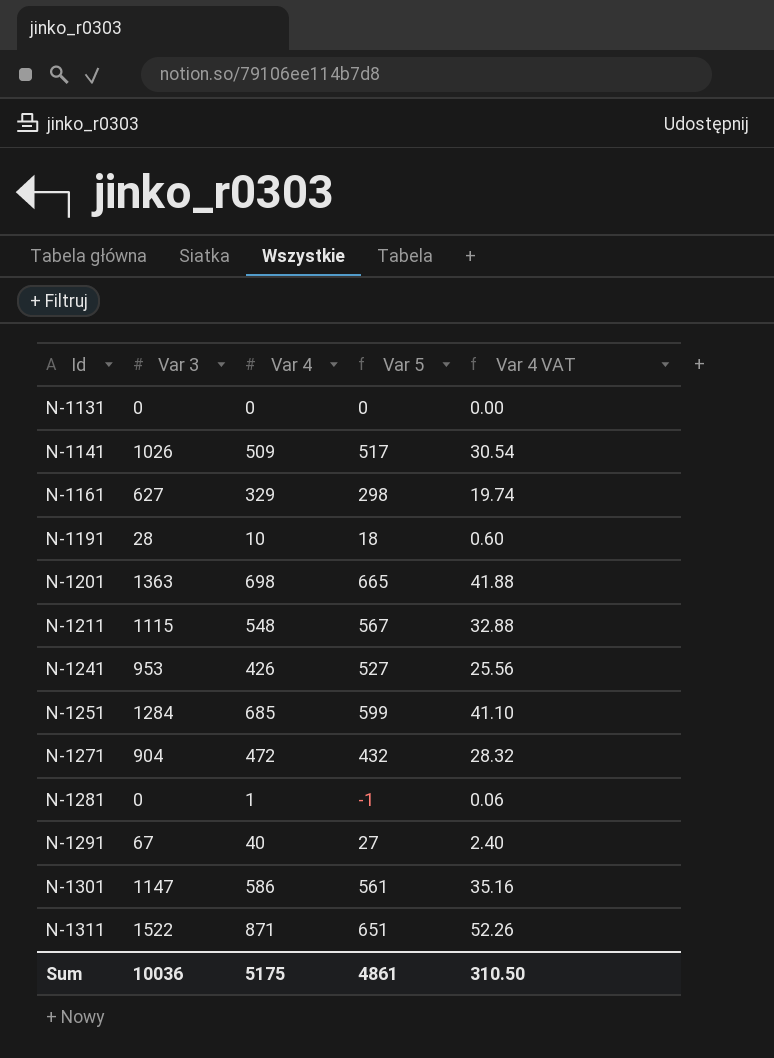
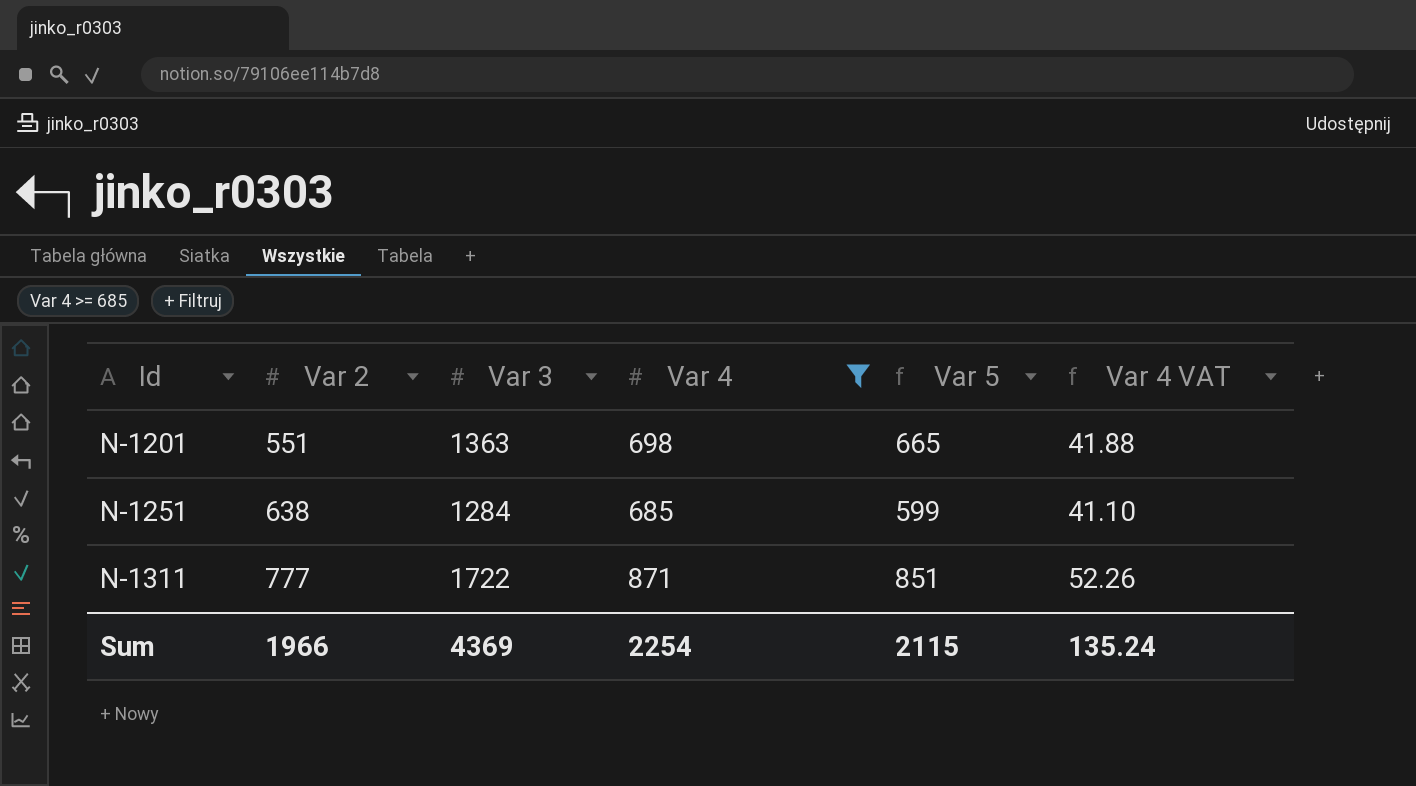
filter: none -> Var 4 >= 685
column Var 2 | position: none -> 2
N-1311 | Var 3: 1522 -> 1722
N-1311 | Var 5: 651 -> 851
Sum | Var 3: 10036 -> 4369
Sum | Var 4: 5175 -> 2254
Sum | Var 5: 4861 -> 2115
Sum | Var 4 VAT: 310.50 -> 135.24

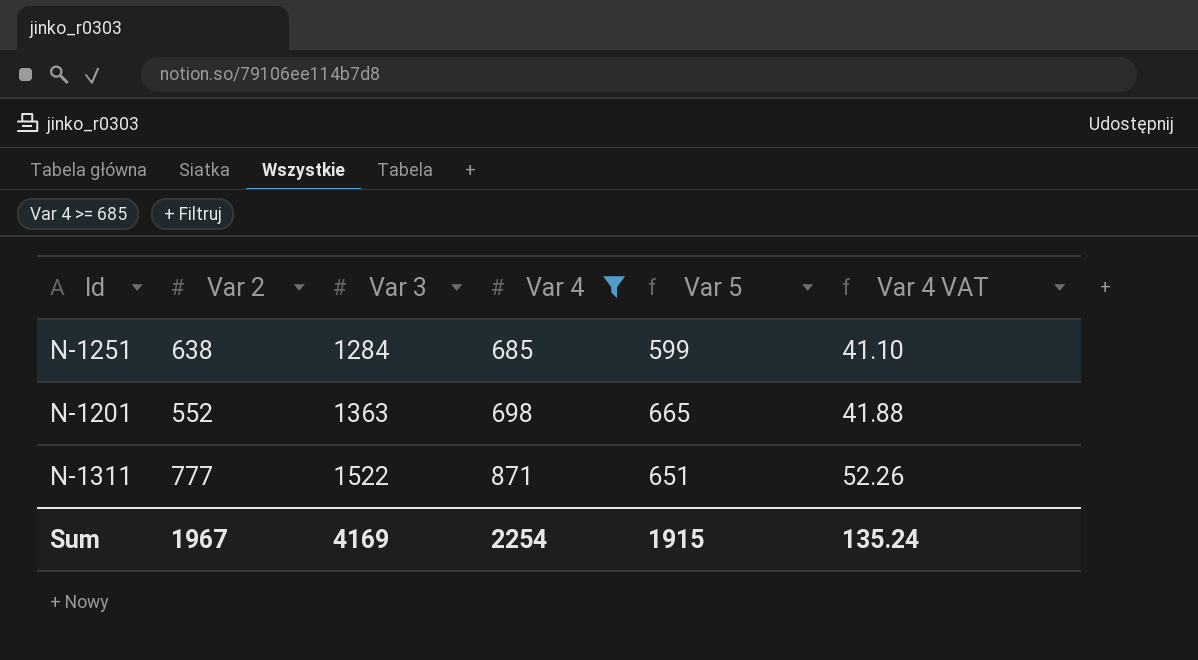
row order: Id ascending -> Var 3 ascending
N-1201 | Var 2: 551 -> 552
N-1311 | Var 3: 1722 -> 1522
N-1311 | Var 5: 851 -> 651
Sum | Var 2: 1966 -> 1967
Sum | Var 3: 4369 -> 4169
Sum | Var 5: 2115 -> 1915

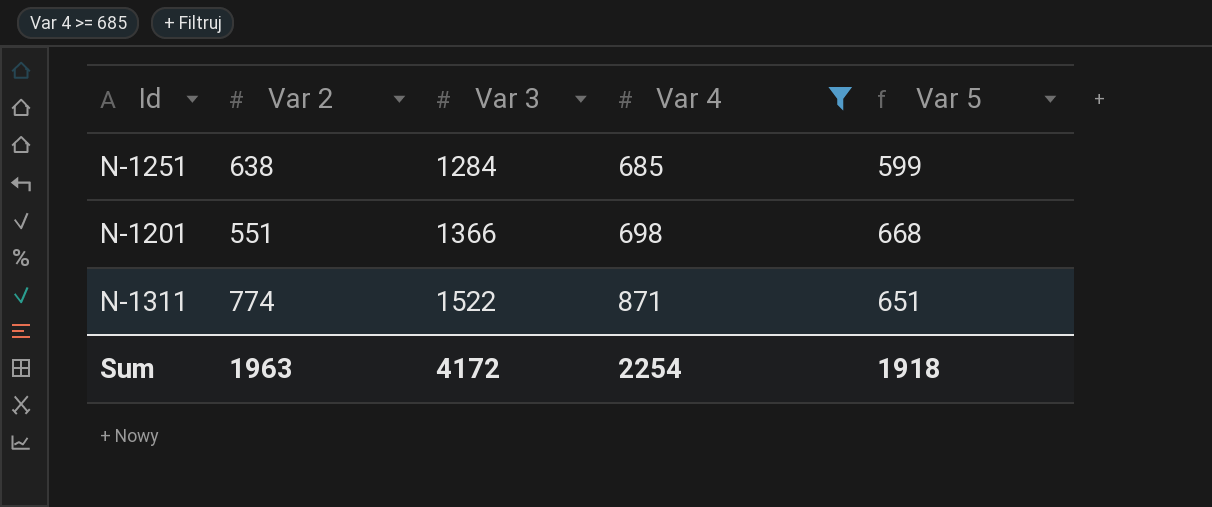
column Var 4 VAT | formula: [Var 4] * 0.06 -> none
N-1201 | Var 2: 552 -> 551
N-1201 | Var 3: 1363 -> 1366
N-1201 | Var 5: 665 -> 668
N-1311 | Var 2: 777 -> 774
Sum | Var 2: 1967 -> 1963
Sum | Var 3: 4169 -> 4172
Sum | Var 5: 1915 -> 1918

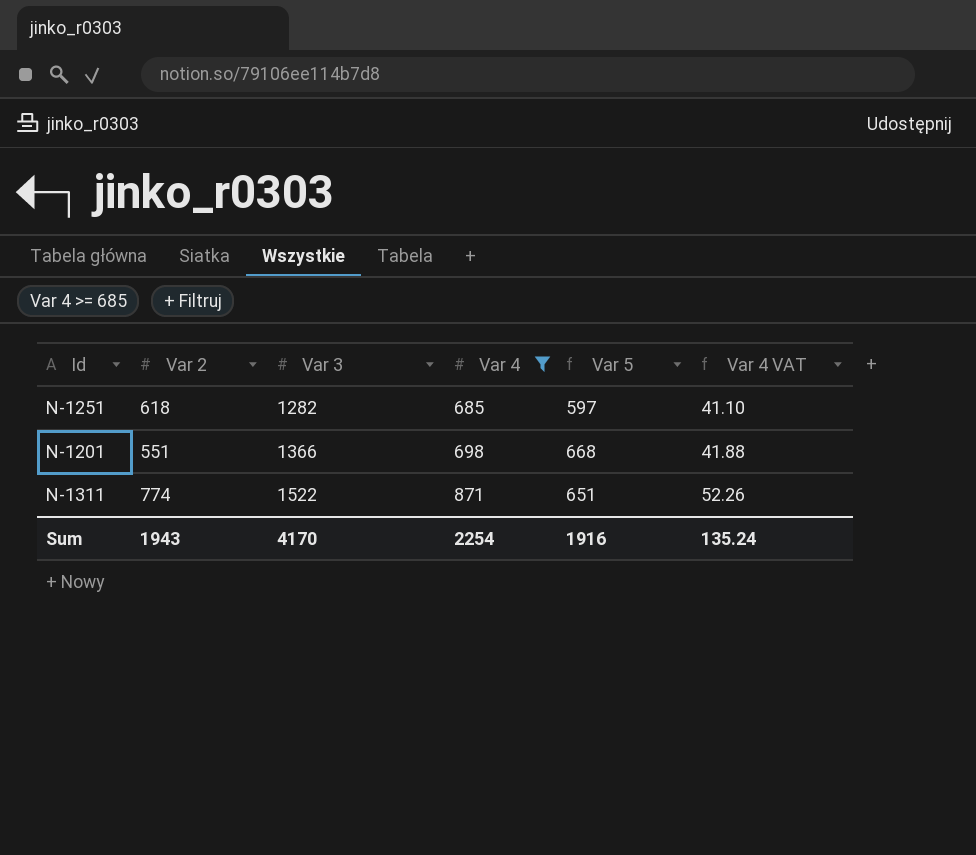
column Var 4 VAT | formula: none -> [Var 4] * 0.06
N-1251 | Var 2: 638 -> 618
N-1251 | Var 3: 1284 -> 1282
N-1251 | Var 5: 599 -> 597
Sum | Var 2: 1963 -> 1943
Sum | Var 3: 4172 -> 4170
Sum | Var 5: 1918 -> 1916

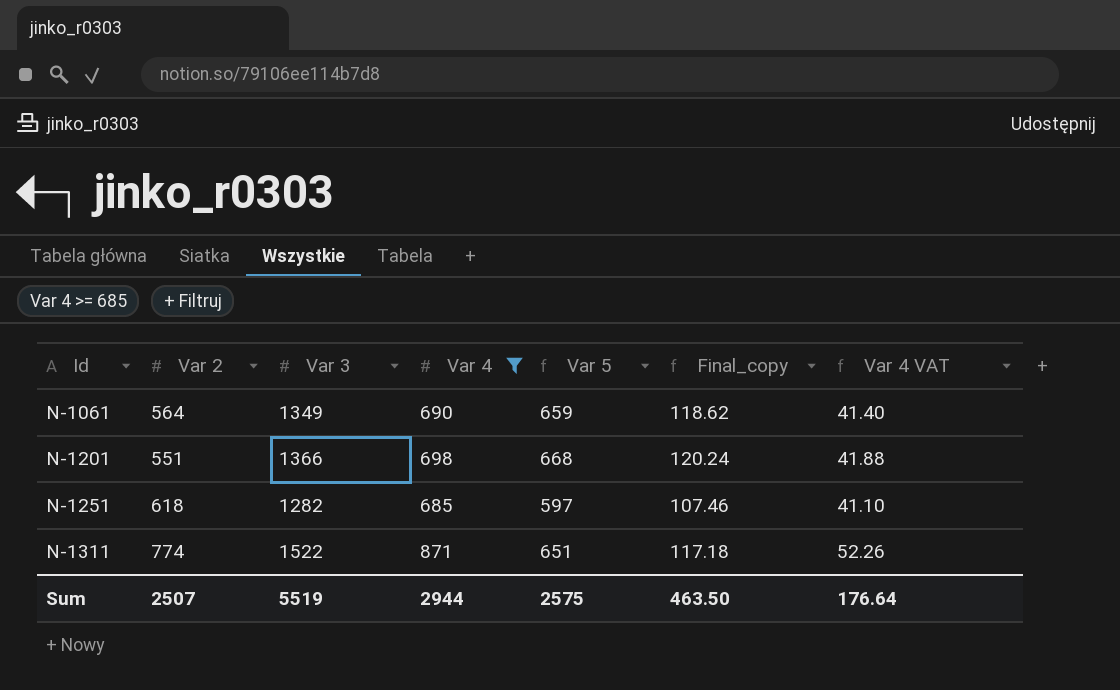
row order: Var 3 ascending -> Id ascending
column Final_copy | formula: none -> [Var 5] * 0.18
row N-1061: none -> 564 | 1349 | 690 | 659 | 118.62 | 41.40
Sum | Var 2: 1943 -> 2507
Sum | Var 3: 4170 -> 5519
Sum | Var 4: 2254 -> 2944
Sum | Var 5: 1916 -> 2575
Sum | Var 4 VAT: 135.24 -> 176.64

